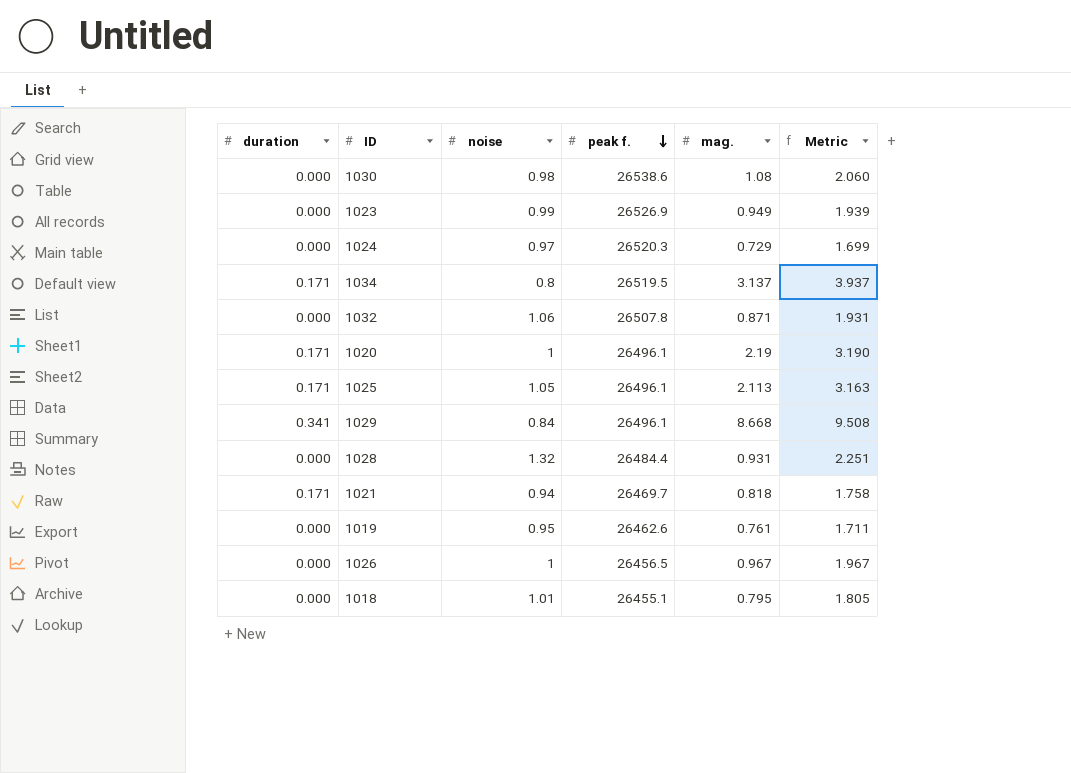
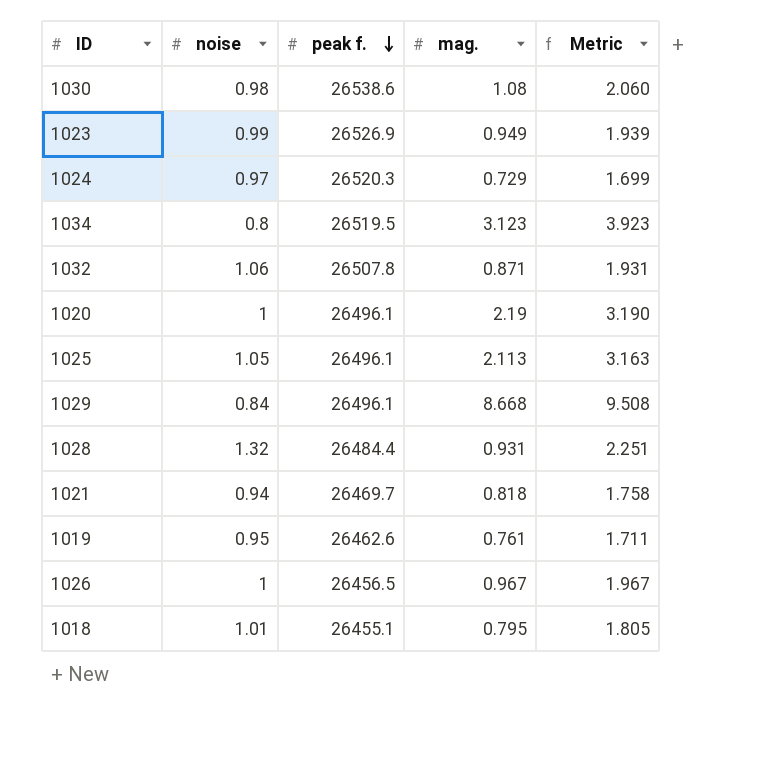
column duration | position: 1 -> none
1034 | mag.: 3.137 -> 3.123
1034 | Metric: 3.937 -> 3.923

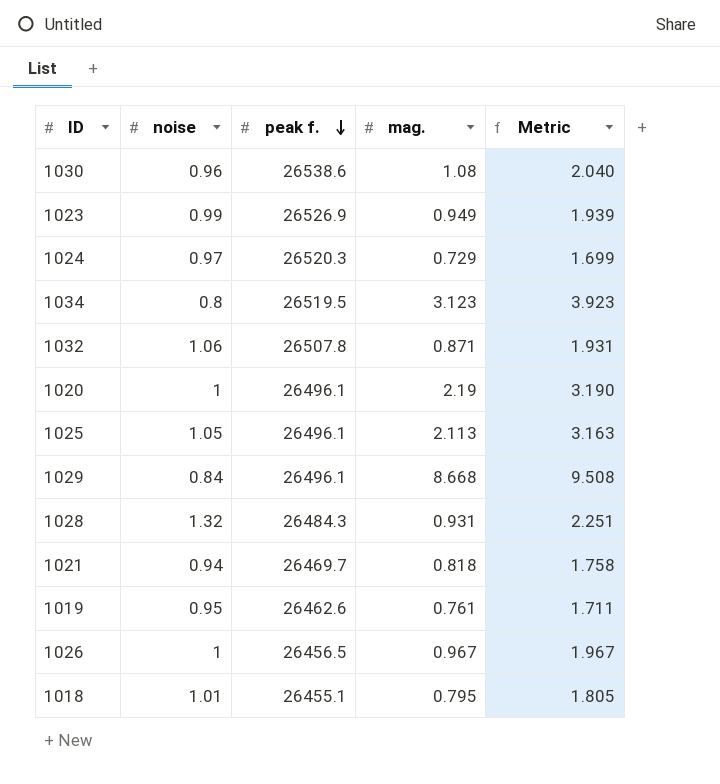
1030 | noise: 0.98 -> 0.96
1030 | Metric: 2.060 -> 2.040
1028 | peak f.: 26484.4 -> 26484.3

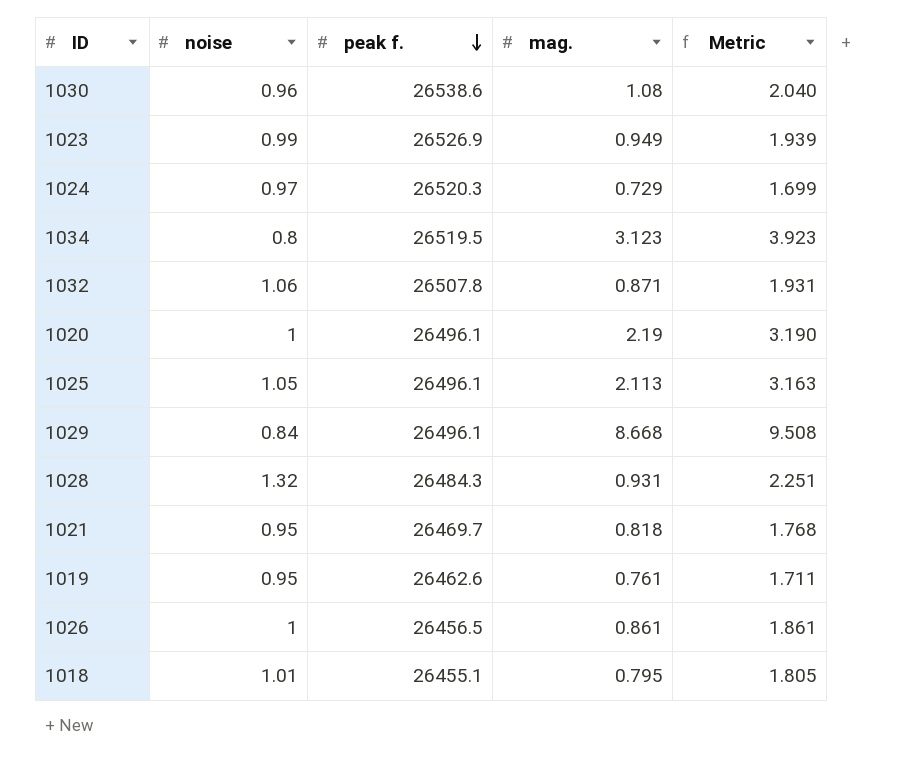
1021 | noise: 0.94 -> 0.95
1021 | Metric: 1.758 -> 1.768
1026 | mag.: 0.967 -> 0.861
1026 | Metric: 1.967 -> 1.861

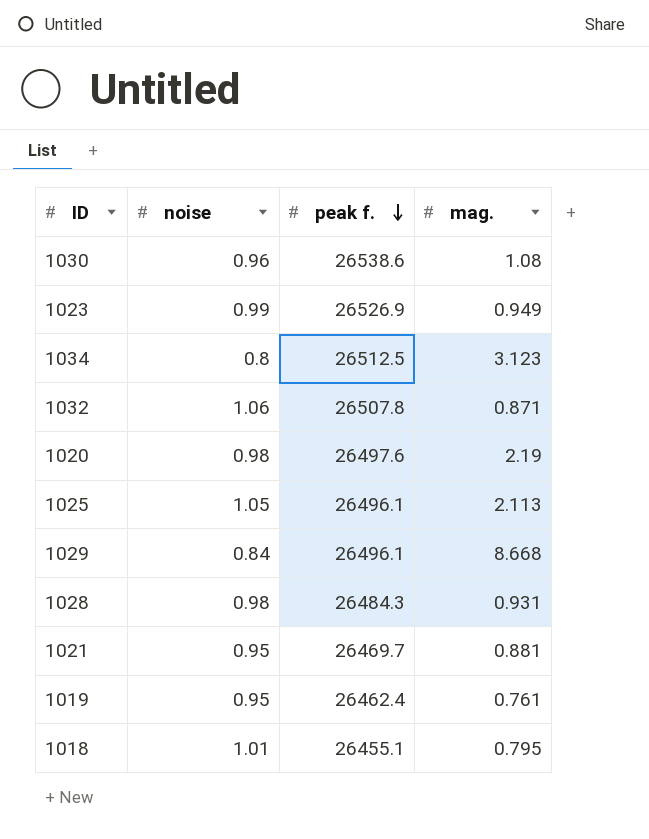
column Metric | formula: [noise] + [mag.] -> none
row 1024: 0.97 | 26520.3 | 0.729 | 1.699 -> none
row 1026: 1 | 26456.5 | 0.861 | 1.861 -> none
1034 | peak f.: 26519.5 -> 26512.5
1020 | noise: 1 -> 0.98
1020 | peak f.: 26496.1 -> 26497.6
1028 | noise: 1.32 -> 0.98
1021 | mag.: 0.818 -> 0.881
1019 | peak f.: 26462.6 -> 26462.4

